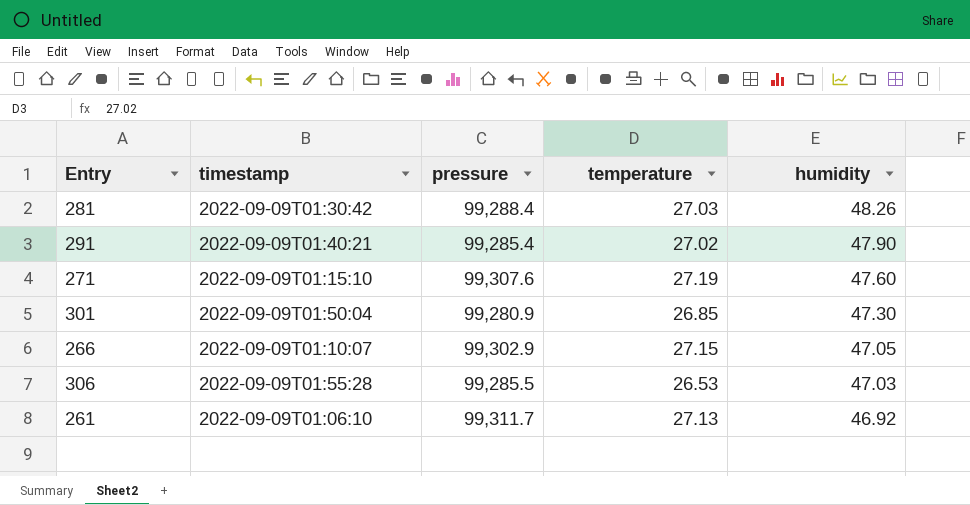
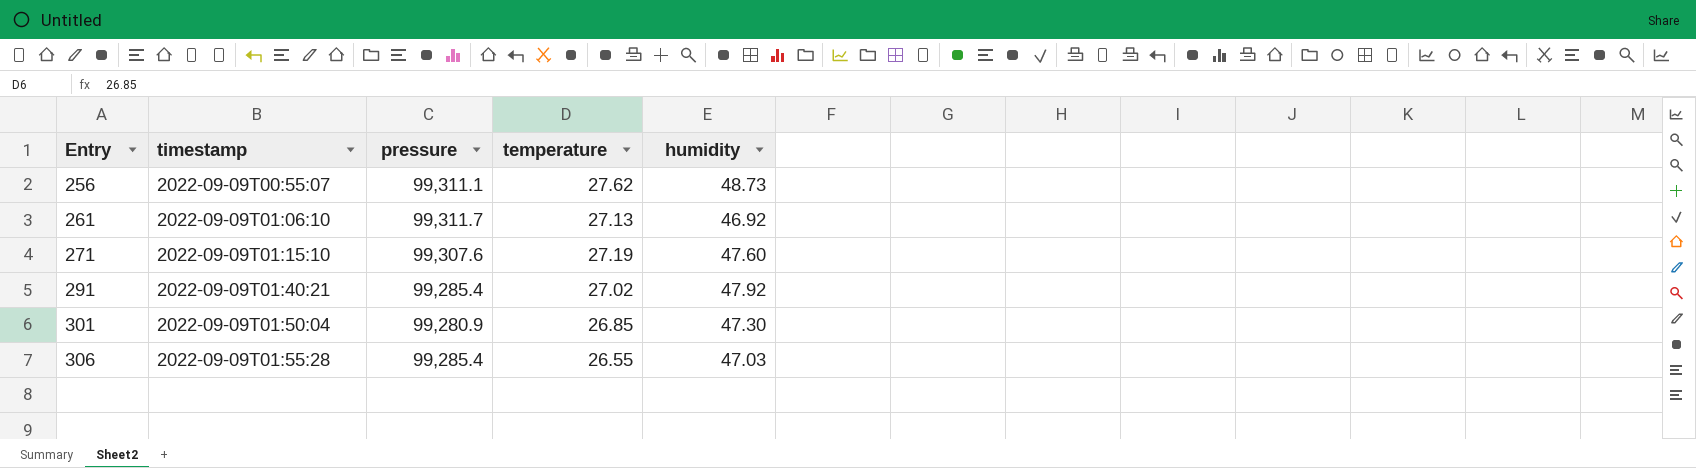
row order: humidity descending -> Entry ascending
row 281: 2022-09-09T01:30:42 | 99,288.4 | 27.03 | 48.26 -> none
row 266: 2022-09-09T01:10:07 | 99,302.9 | 27.15 | 47.05 -> none
row 256: none -> 2022-09-09T00:55:07 | 99,311.1 | 27.62 | 48.73
291 | humidity: 47.90 -> 47.92
306 | pressure: 99,285.5 -> 99,285.4
306 | temperature: 26.53 -> 26.55

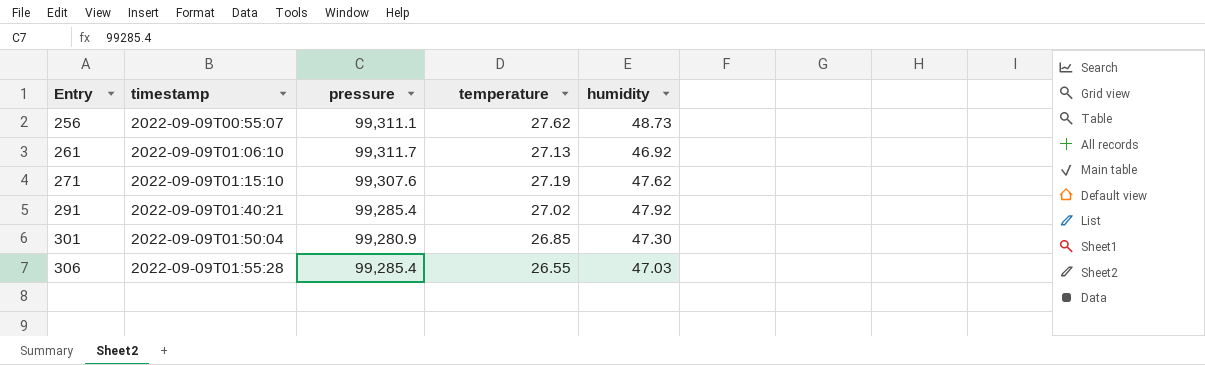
271 | humidity: 47.60 -> 47.62

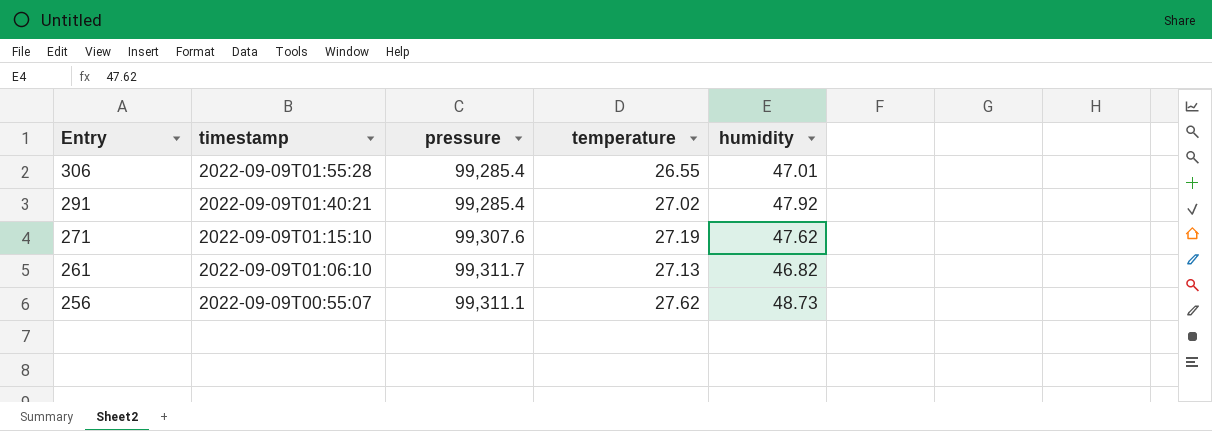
row order: Entry ascending -> Entry descending
row 301: 2022-09-09T01:50:04 | 99,280.9 | 26.85 | 47.30 -> none
306 | humidity: 47.03 -> 47.01
261 | humidity: 46.92 -> 46.82

